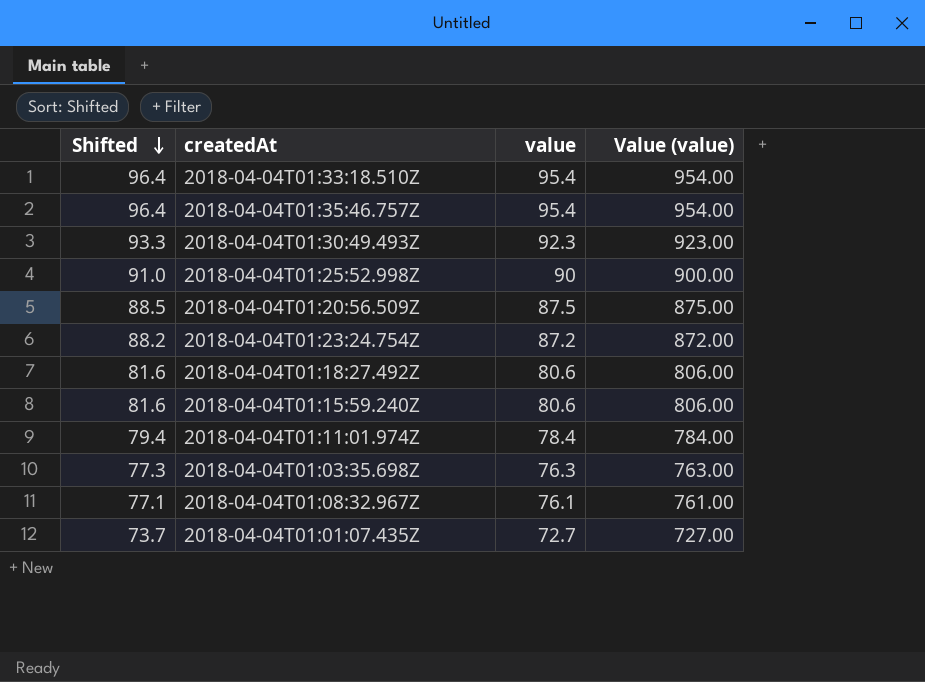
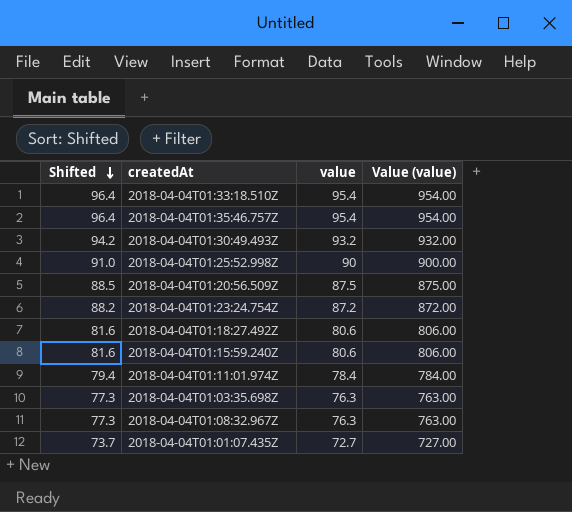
2018-04-04T01:30:49.493Z | Shifted: 93.3 -> 94.2
2018-04-04T01:30:49.493Z | value: 92.3 -> 93.2
2018-04-04T01:30:49.493Z | Value (value): 923.00 -> 932.00
2018-04-04T01:08:32.967Z | Shifted: 77.1 -> 77.3
2018-04-04T01:08:32.967Z | value: 76.1 -> 76.3
2018-04-04T01:08:32.967Z | Value (value): 761.00 -> 763.00

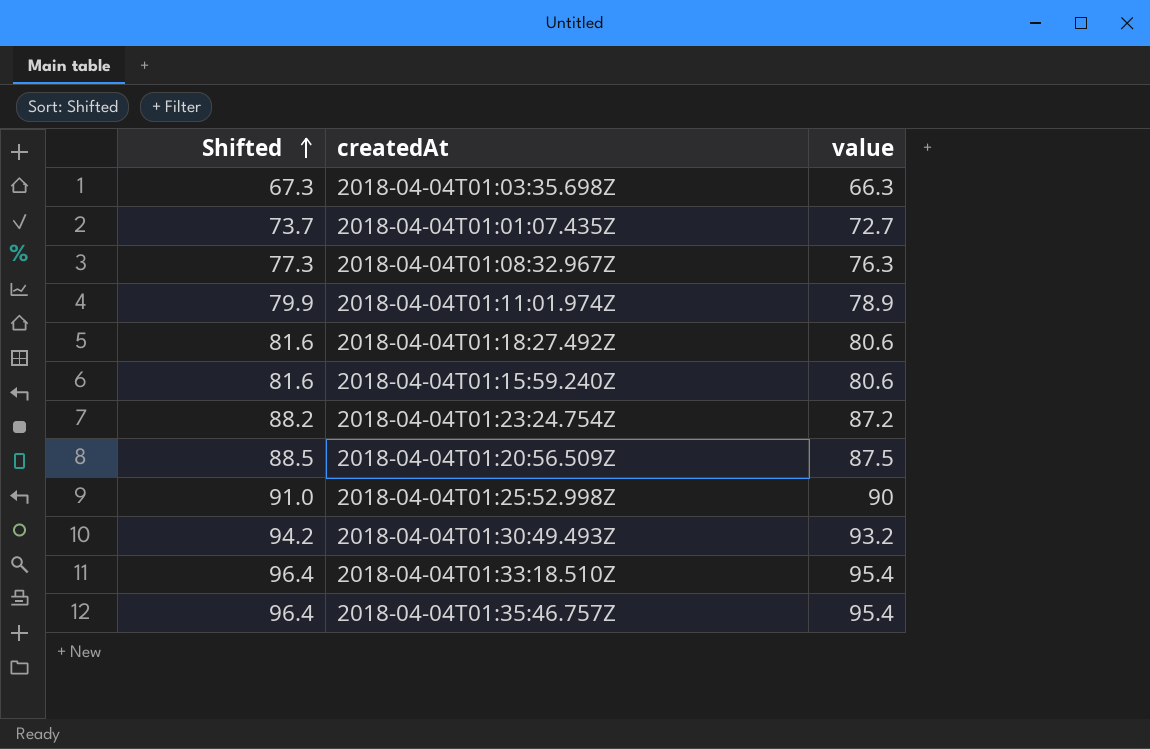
row order: Shifted descending -> Shifted ascending
column Value (value) | formula: [value] * 10 -> none
2018-04-04T01:03:35.698Z | Shifted: 77.3 -> 67.3
2018-04-04T01:03:35.698Z | value: 76.3 -> 66.3
2018-04-04T01:11:01.974Z | Shifted: 79.4 -> 79.9
2018-04-04T01:11:01.974Z | value: 78.4 -> 78.9

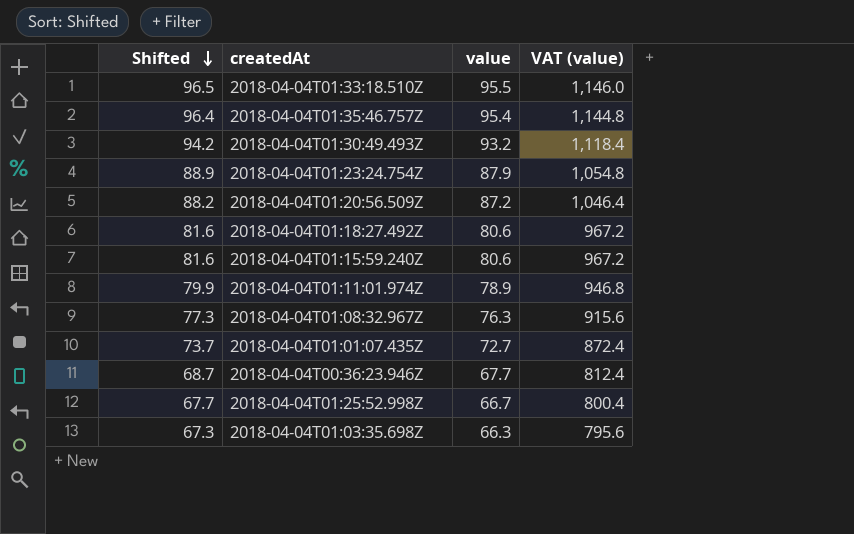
row order: Shifted ascending -> Shifted descending
column VAT (value) | formula: none -> [value] * 12
2018-04-04T01:33:18.510Z | Shifted: 96.4 -> 96.5
2018-04-04T01:33:18.510Z | value: 95.4 -> 95.5
2018-04-04T01:23:24.754Z | Shifted: 88.2 -> 88.9
2018-04-04T01:23:24.754Z | value: 87.2 -> 87.9
2018-04-04T01:20:56.509Z | Shifted: 88.5 -> 88.2
2018-04-04T01:20:56.509Z | value: 87.5 -> 87.2
row 2018-04-04T00:36:23.946Z: none -> 68.7 | 67.7 | 812.4
2018-04-04T01:25:52.998Z | Shifted: 91.0 -> 67.7
2018-04-04T01:25:52.998Z | value: 90 -> 66.7

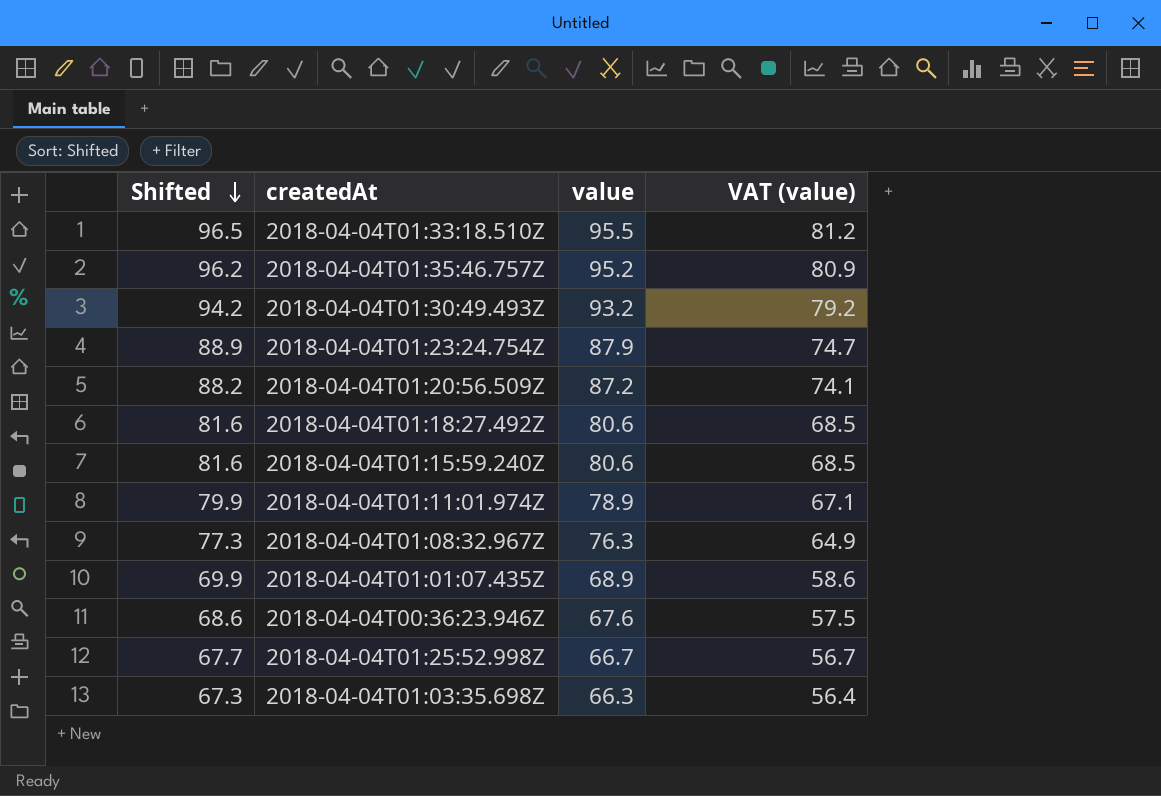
column VAT (value) | formula: [value] * 12 -> [value] * 0.85
2018-04-04T01:35:46.757Z | Shifted: 96.4 -> 96.2
2018-04-04T01:35:46.757Z | value: 95.4 -> 95.2
2018-04-04T01:01:07.435Z | Shifted: 73.7 -> 69.9
2018-04-04T01:01:07.435Z | value: 72.7 -> 68.9
2018-04-04T00:36:23.946Z | Shifted: 68.7 -> 68.6
2018-04-04T00:36:23.946Z | value: 67.7 -> 67.6

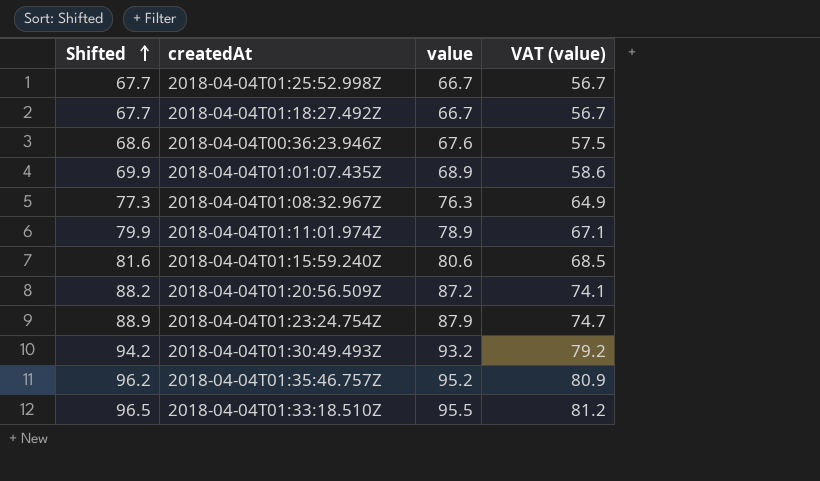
row order: Shifted descending -> Shifted ascending
row 2018-04-04T01:03:35.698Z: 67.3 | 66.3 | 56.4 -> none
2018-04-04T01:18:27.492Z | Shifted: 81.6 -> 67.7
2018-04-04T01:18:27.492Z | value: 80.6 -> 66.7
2018-04-04T01:18:27.492Z | VAT (value): 68.5 -> 56.7

